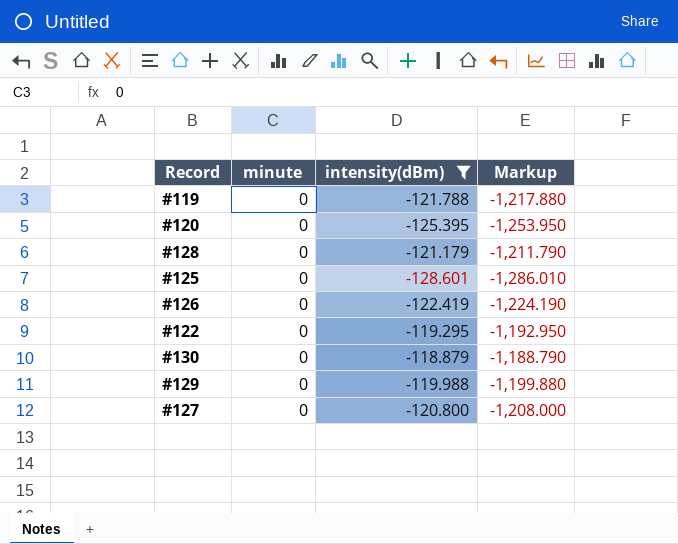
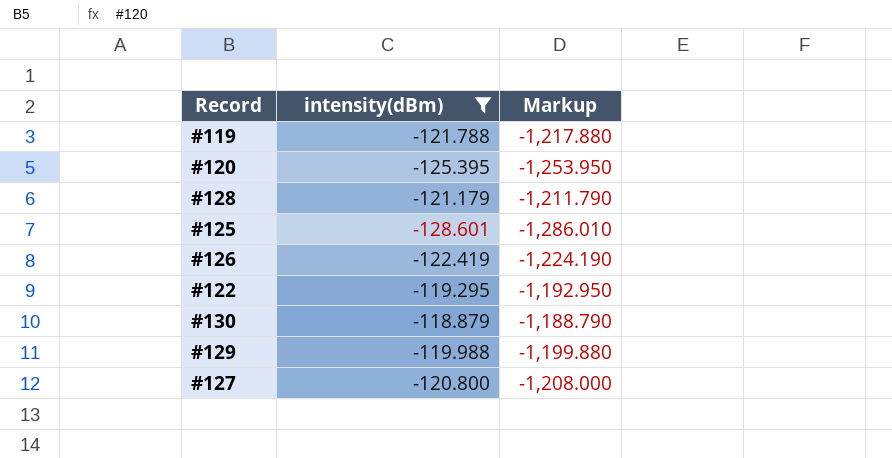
column minute | position: 2 -> none

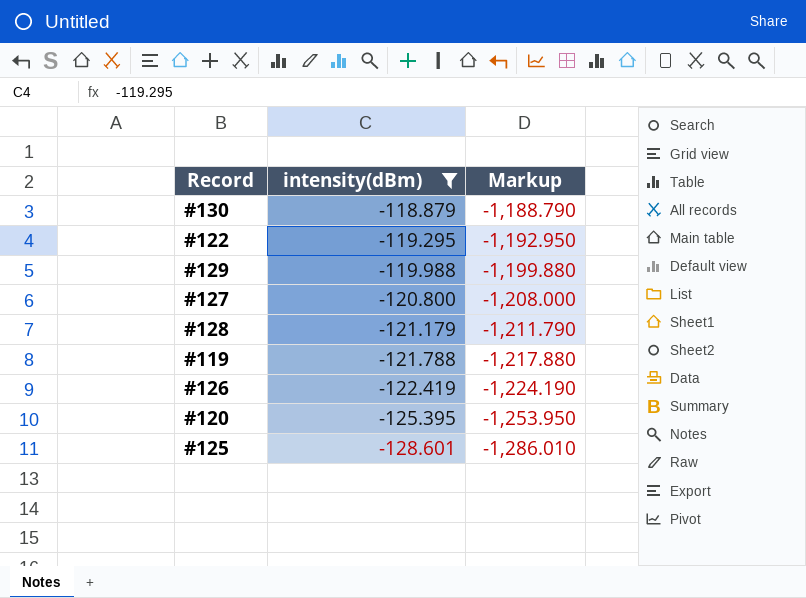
row order: none -> intensity(dBm) descending

